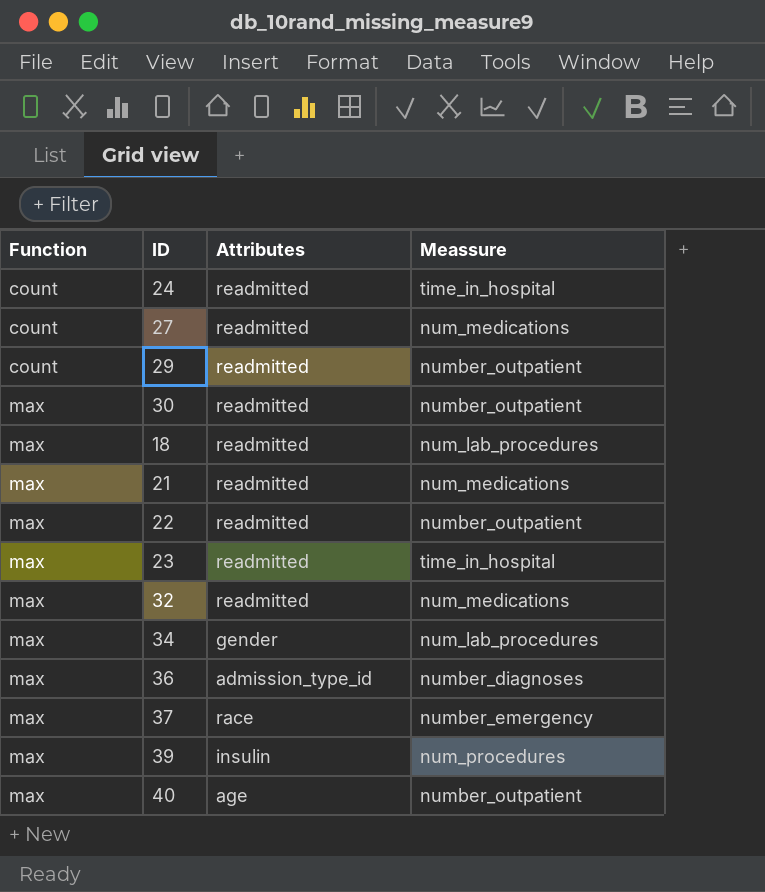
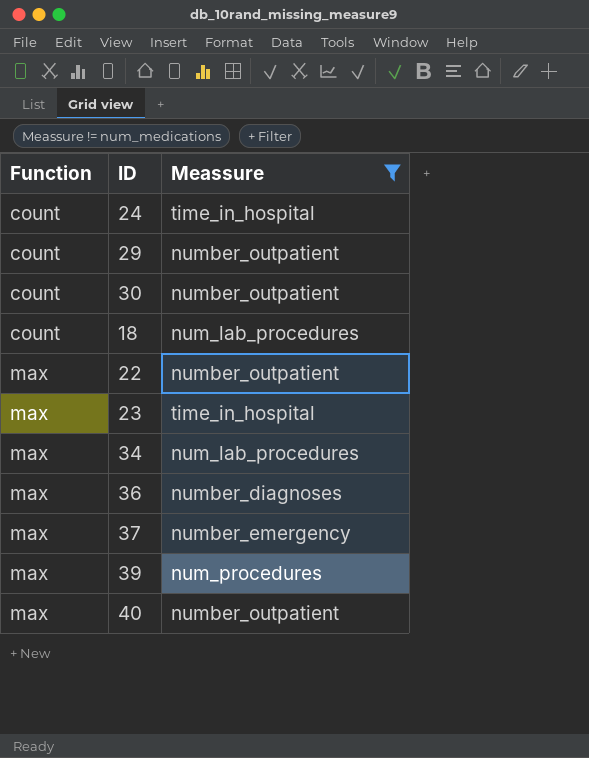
filter: none -> Meassure != num_medications
column Attributes | position: 3 -> none
30 | Function: max -> count
18 | Function: max -> count

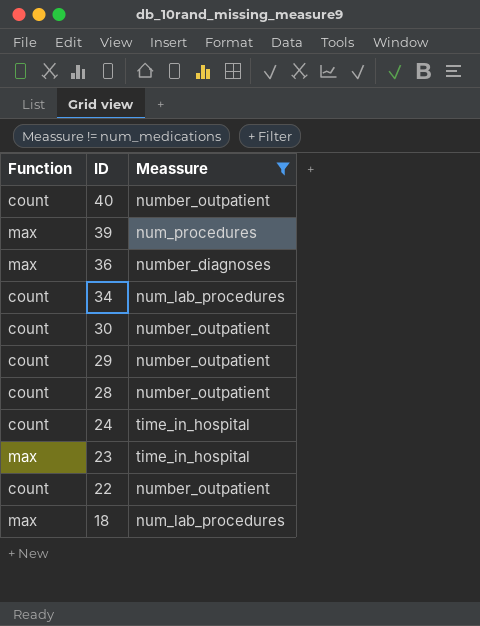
row order: Function ascending -> ID descending
row 37: max | number_emergency -> none
40 | Function: max -> count
34 | Function: max -> count
row 28: none -> count | number_outpatient
22 | Function: max -> count
18 | Function: count -> max

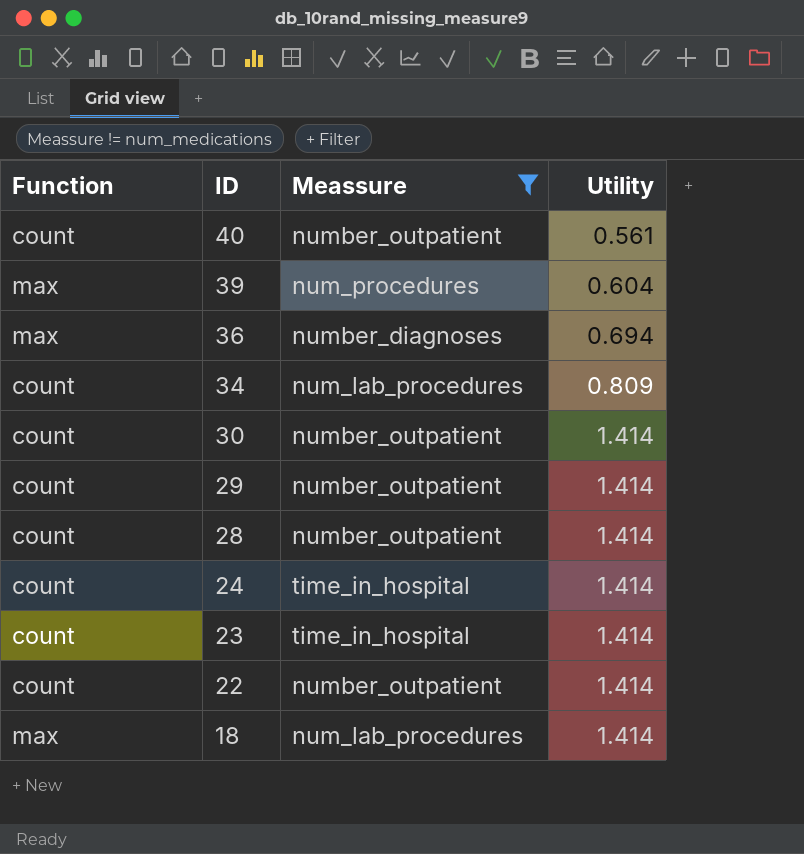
column Utility | position: none -> 4
23 | Function: max -> count

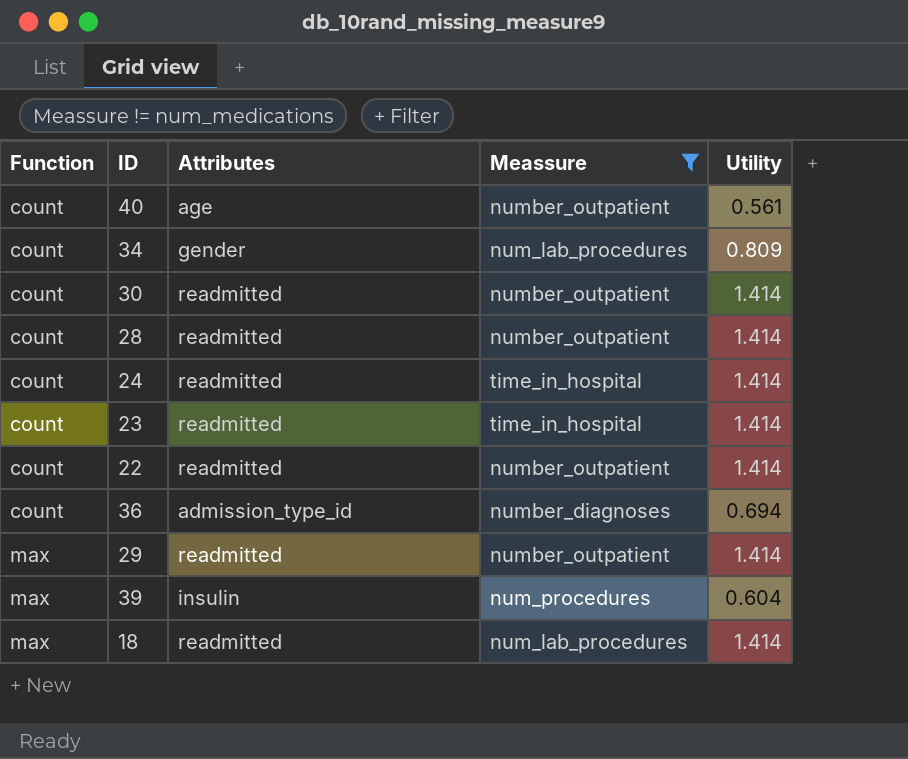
row order: ID descending -> Function ascending
column Attributes | position: none -> 3
36 | Function: max -> count
29 | Function: count -> max

